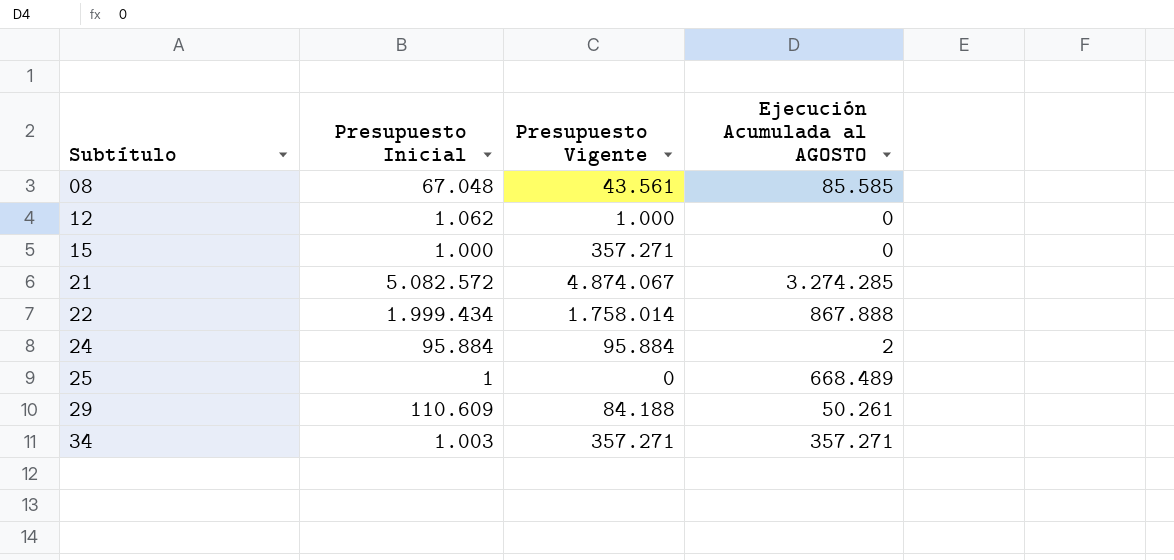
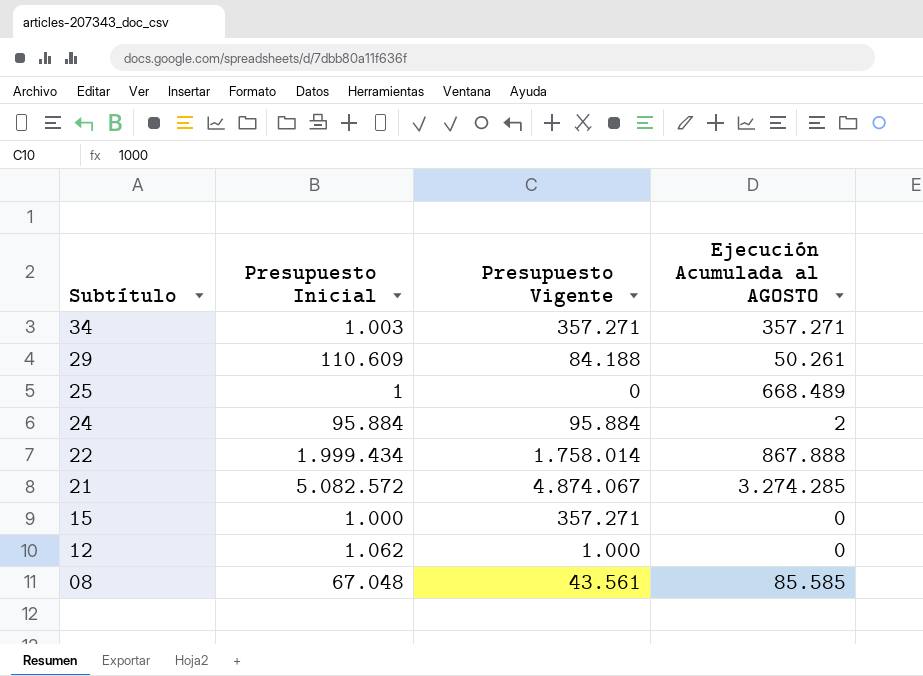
row order: Subtítulo ascending -> Subtítulo descending

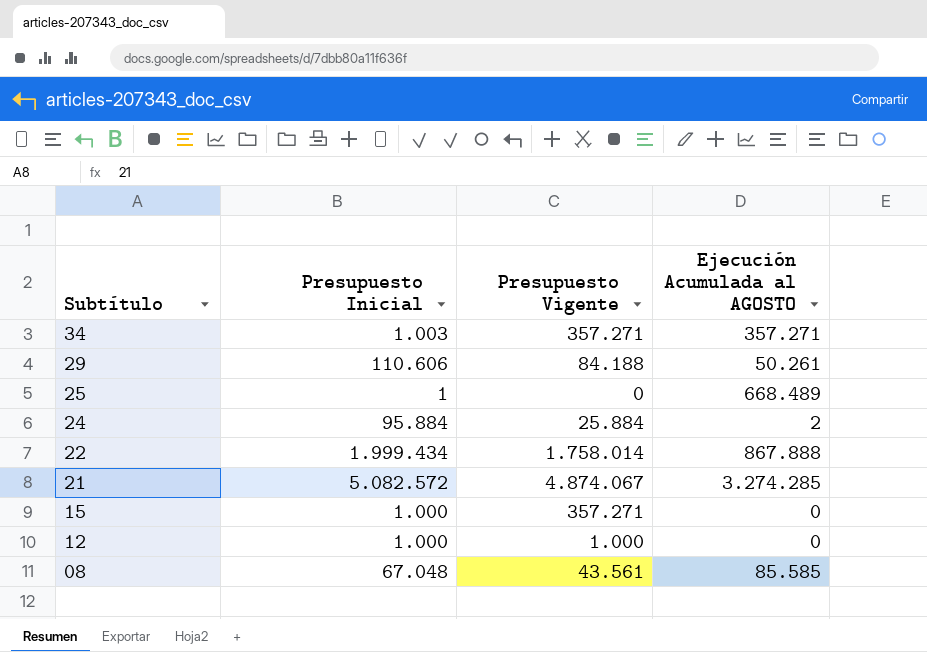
29 | Presupuesto Inicial: 110.609 -> 110.606
24 | Presupuesto Vigente: 95.884 -> 25.884
12 | Presupuesto Inicial: 1.062 -> 1.000

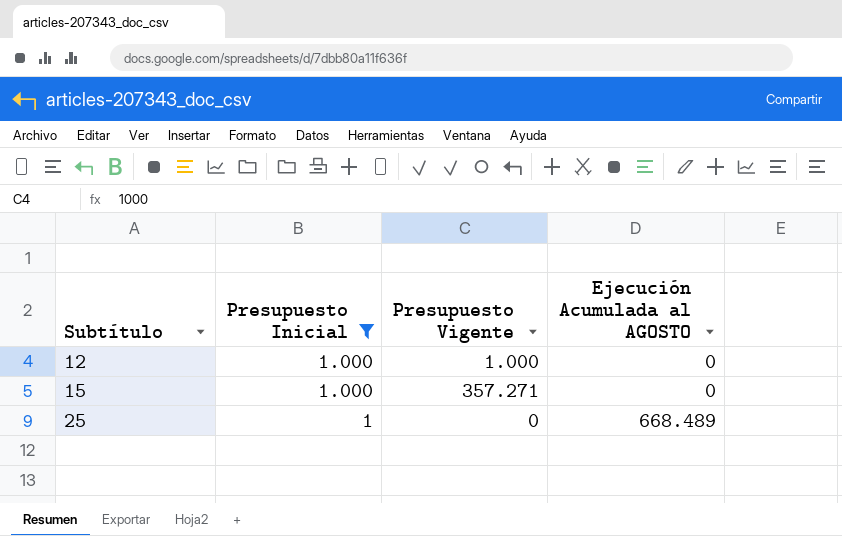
filter: none -> Presupuesto Inicial <= 1.000
row order: Subtítulo descending -> Subtítulo ascending

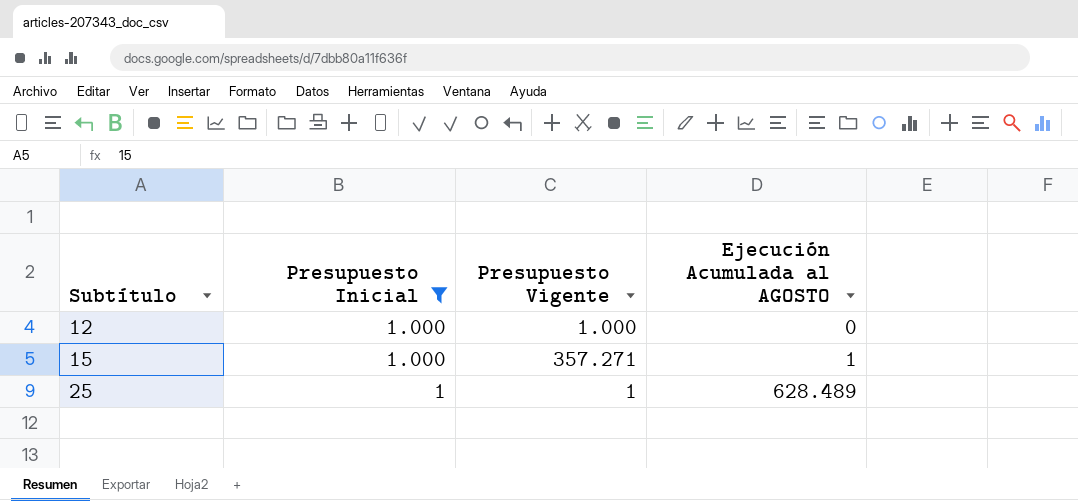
15 | Ejecución Acumulada al AGOSTO: 0 -> 1
25 | Presupuesto Vigente: 0 -> 1
25 | Ejecución Acumulada al AGOSTO: 668.489 -> 628.489

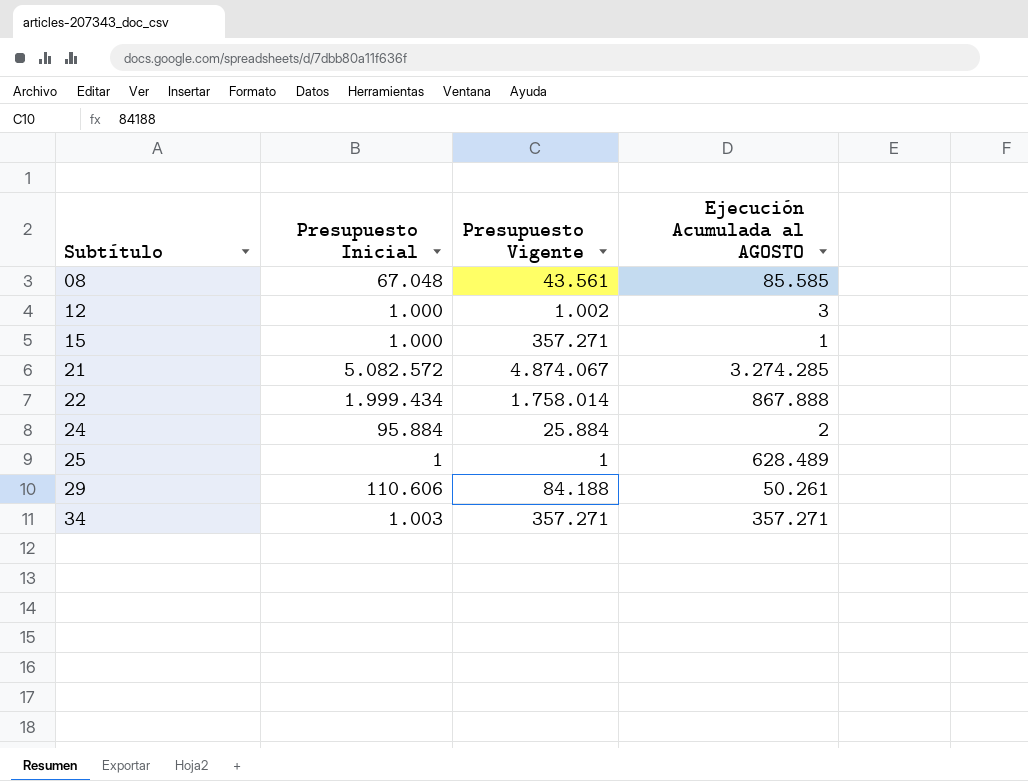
filter: Presupuesto Inicial <= 1.000 -> none
12 | Presupuesto Vigente: 1.000 -> 1.002
12 | Ejecución Acumulada al AGOSTO: 0 -> 3

